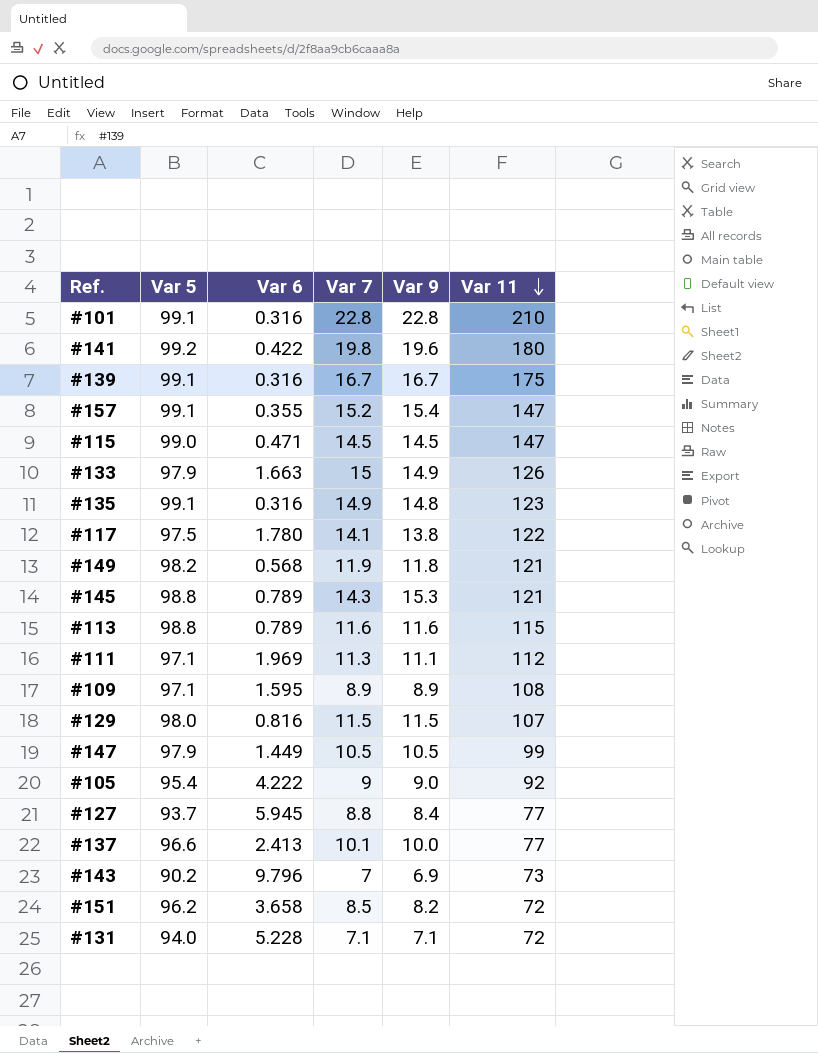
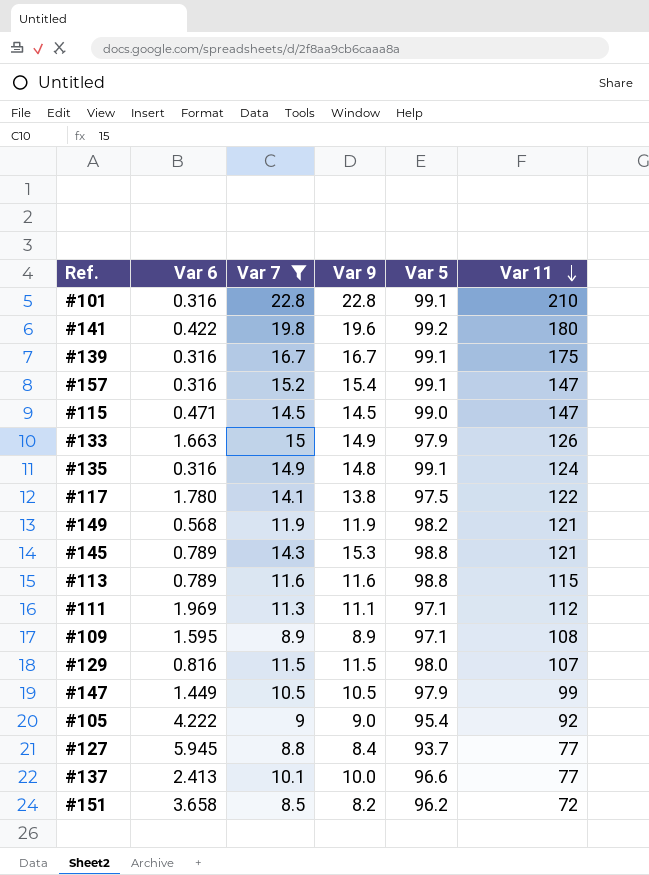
filter: none -> Var 7 >= 8.5
column Var 5 | position: 2 -> 5
#157 | Var 6: 0.355 -> 0.316
#135 | Var 11: 123 -> 124
#149 | Var 9: 11.8 -> 11.9

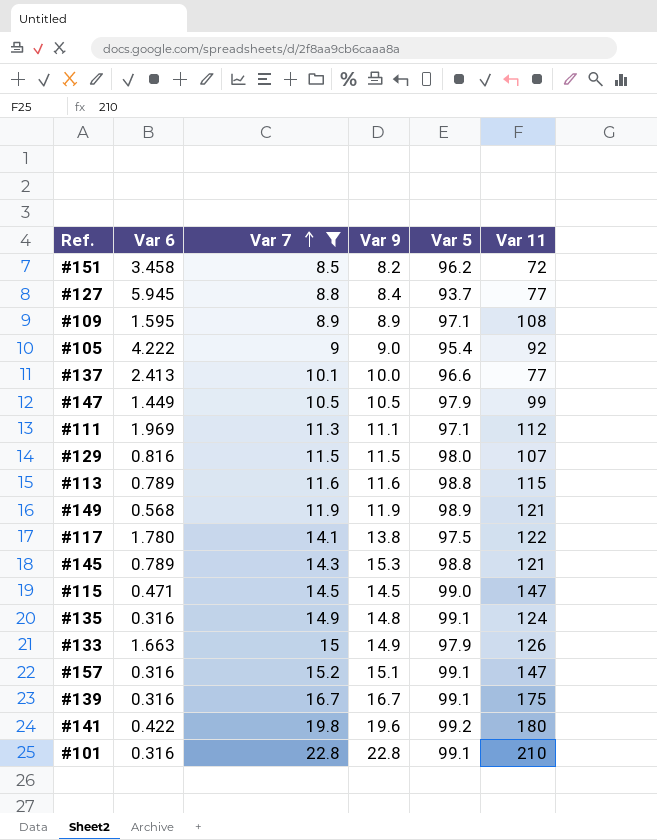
row order: Var 11 descending -> Var 7 ascending
#151 | Var 6: 3.658 -> 3.458
#149 | Var 5: 98.2 -> 98.9
#157 | Var 9: 15.4 -> 15.1

